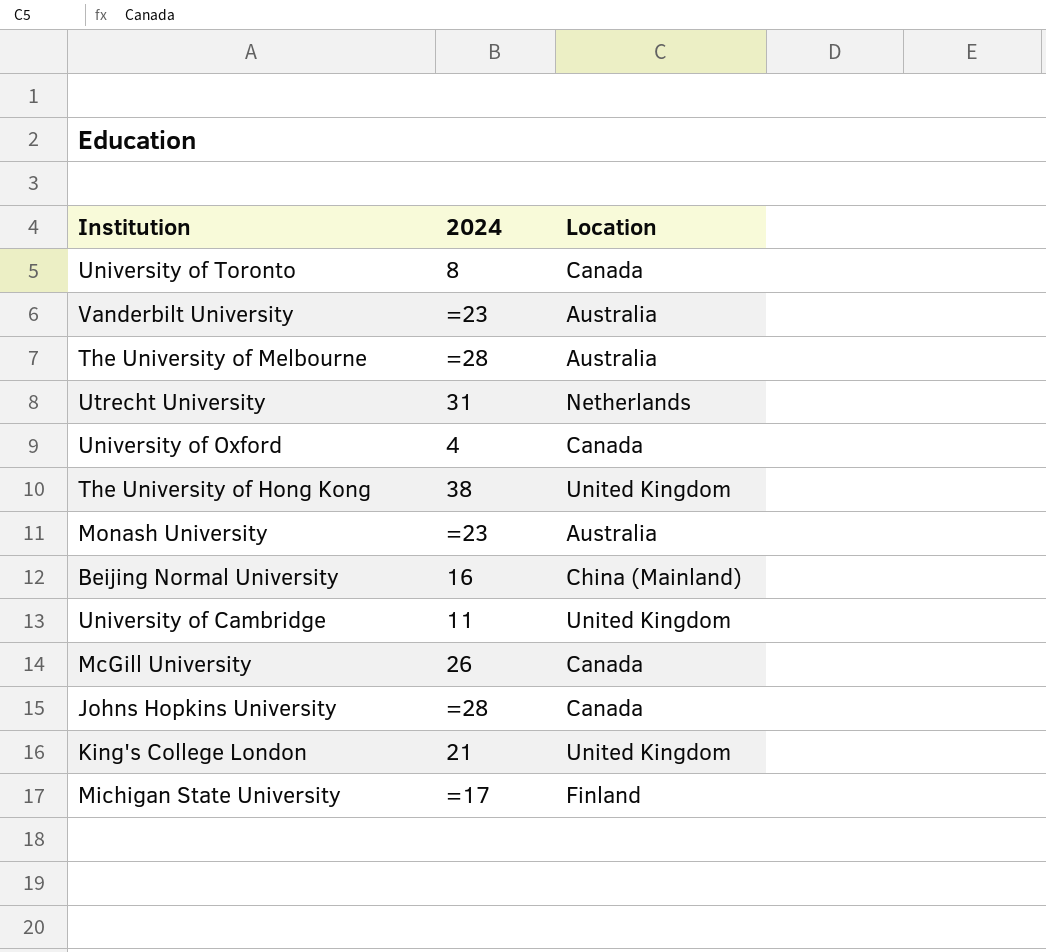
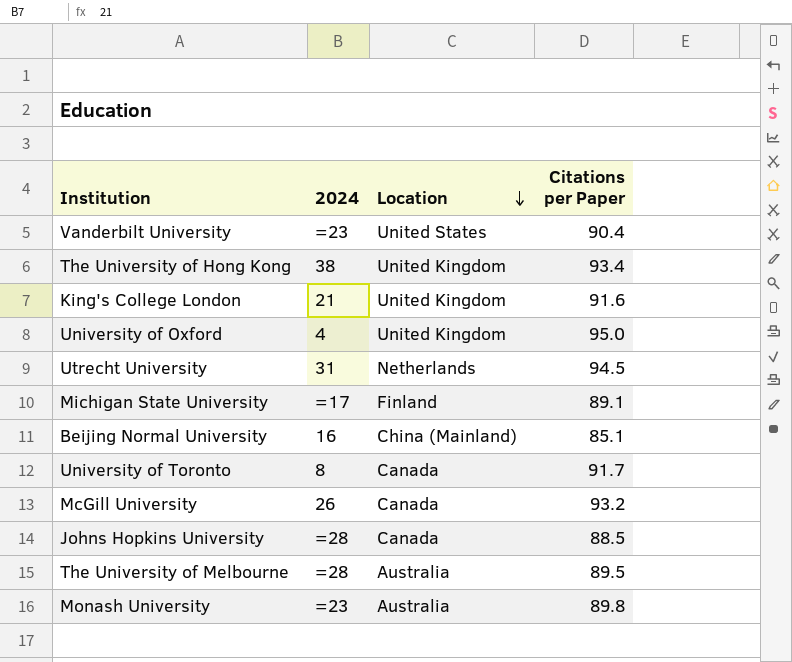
row order: none -> Location descending
column Citations per Paper | position: none -> 4
row University of Cambridge: 11 | United Kingdom -> none
Vanderbilt University | Location: Australia -> United States
University of Oxford | Location: Canada -> United Kingdom

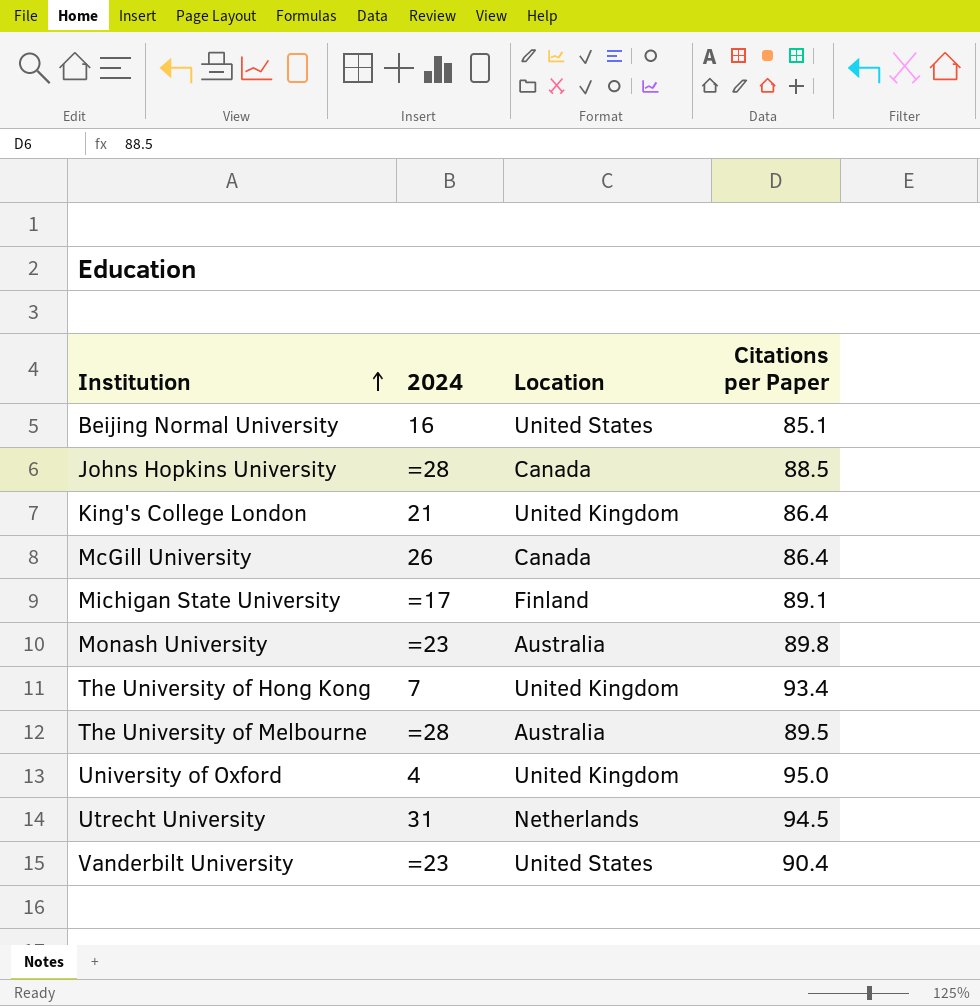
row order: Location descending -> Institution ascending
row University of Toronto: 8 | Canada | 91.7 -> none
Beijing Normal University | Location: China (Mainland) -> United States
King's College London | Citations per Paper: 91.6 -> 86.4
McGill University | Citations per Paper: 93.2 -> 86.4
The University of Hong Kong | 2024: 38 -> 7

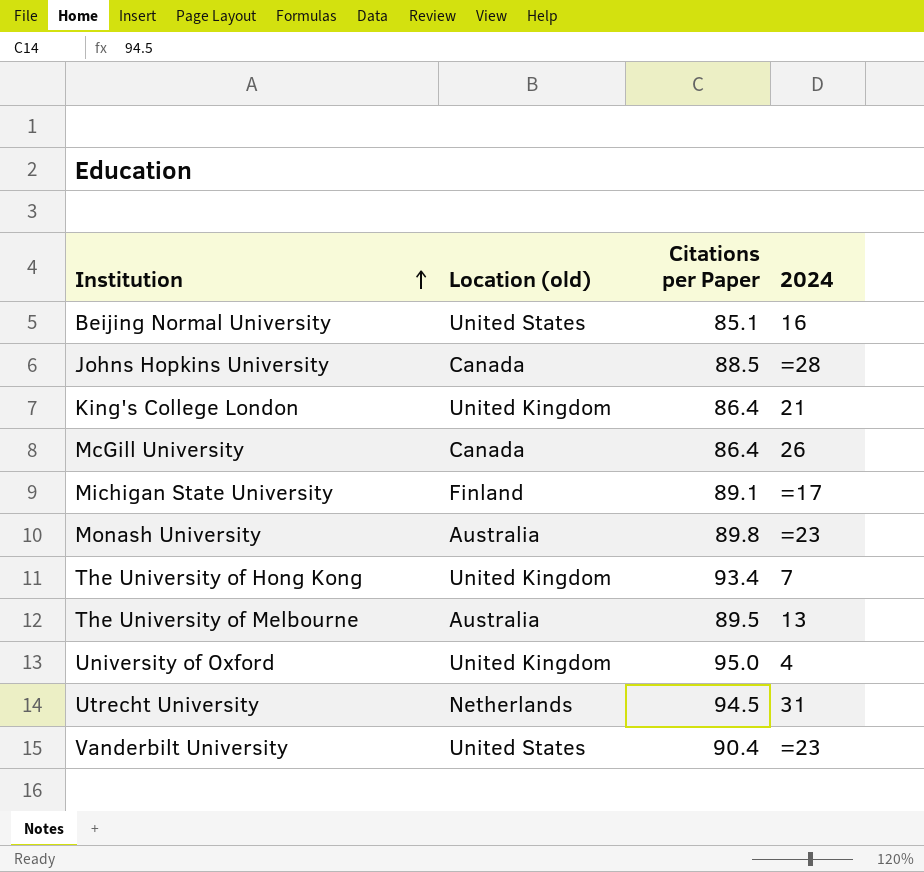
column name: Location -> Location (old)
column 2024 | position: 2 -> 4
The University of Melbourne | 2024: =28 -> 13

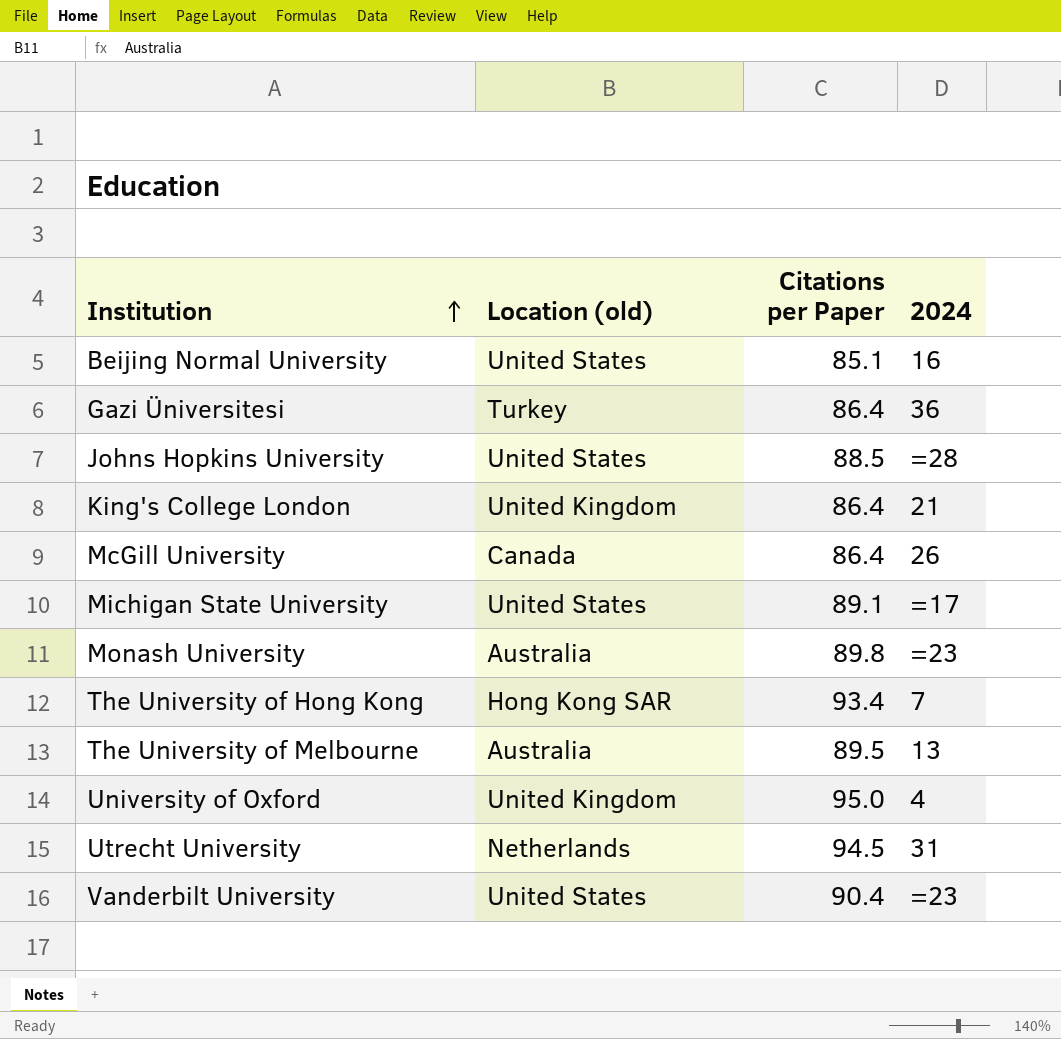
row Gazi Üniversitesi: none -> Turkey | 86.4 | 36
Johns Hopkins University | Location (old): Canada -> United States
Michigan State University | Location (old): Finland -> United States
The University of Hong Kong | Location (old): United Kingdom -> Hong Kong SAR

